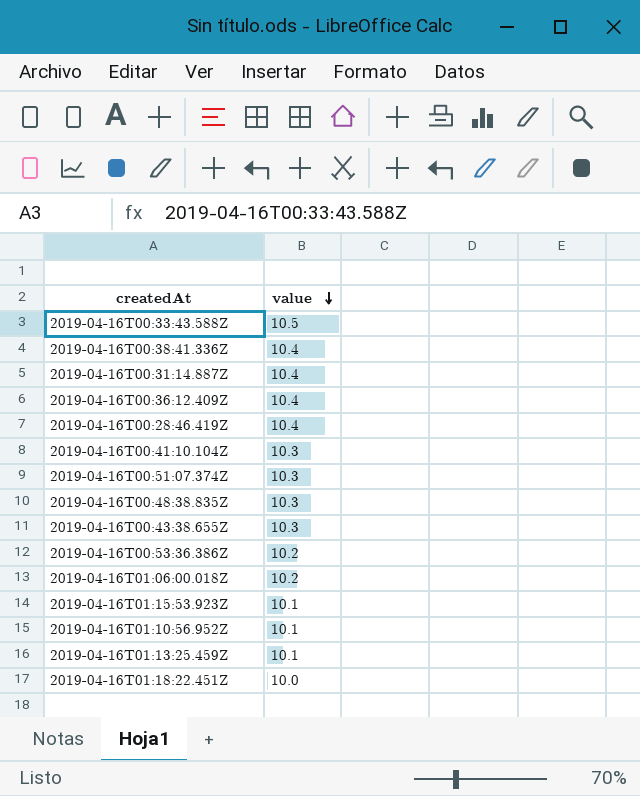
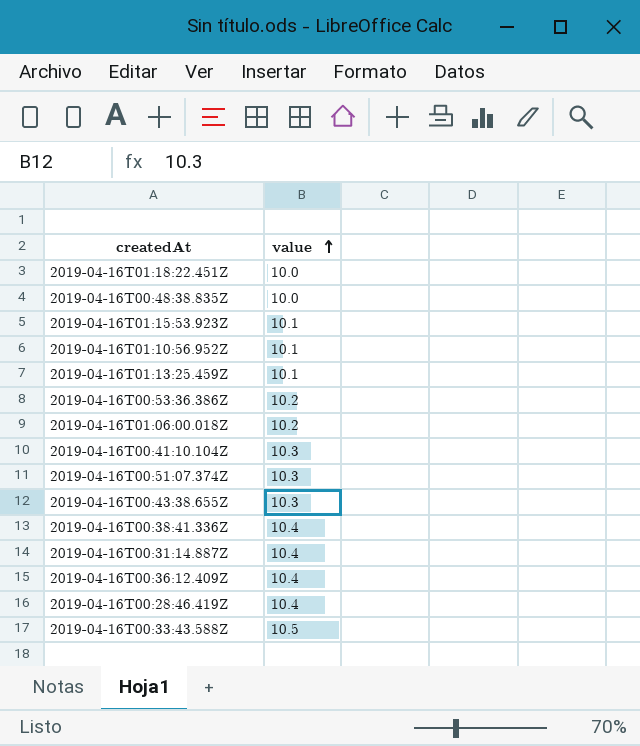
row order: value descending -> value ascending
2019-04-16T00:48:38.835Z | value: 10.3 -> 10.0

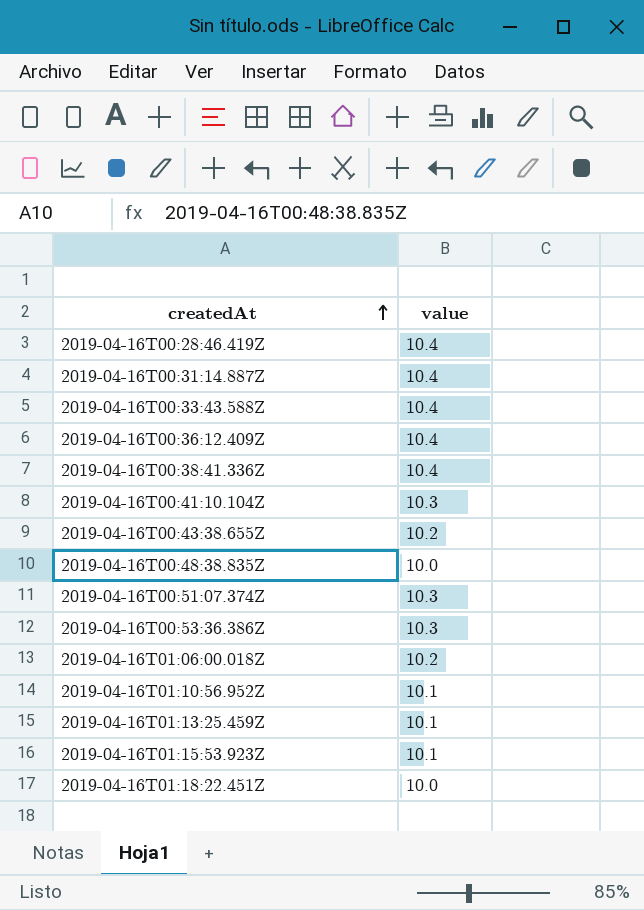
row order: value ascending -> createdAt ascending
2019-04-16T00:33:43.588Z | value: 10.5 -> 10.4
2019-04-16T00:43:38.655Z | value: 10.3 -> 10.2
2019-04-16T00:53:36.386Z | value: 10.2 -> 10.3

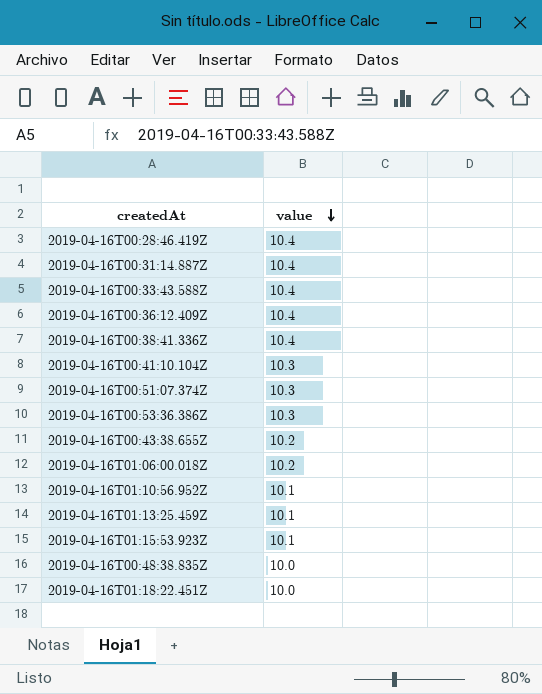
row order: createdAt ascending -> value descending

